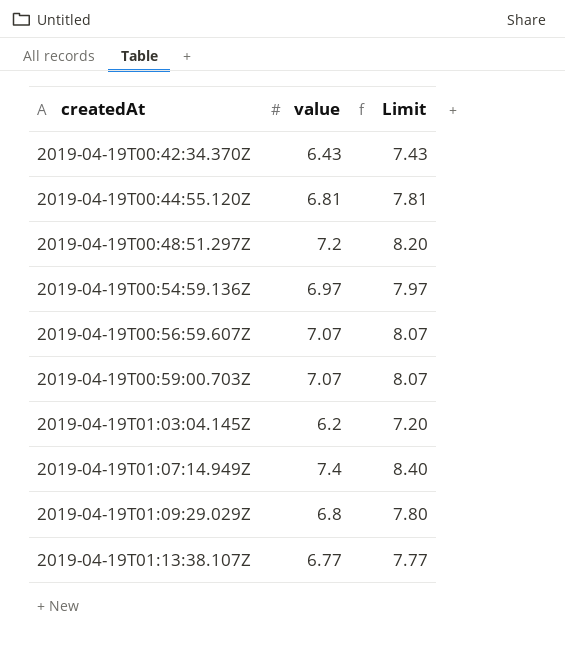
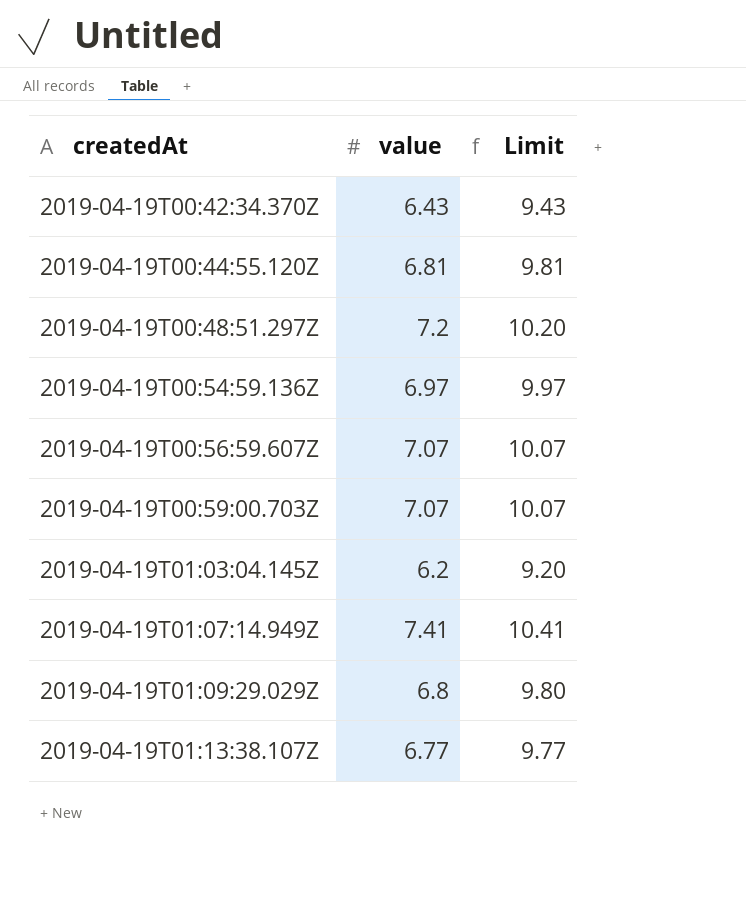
column Limit | formula: [value] + 1 -> [value] + 3
2019-04-19T01:07:14.949Z | value: 7.4 -> 7.41

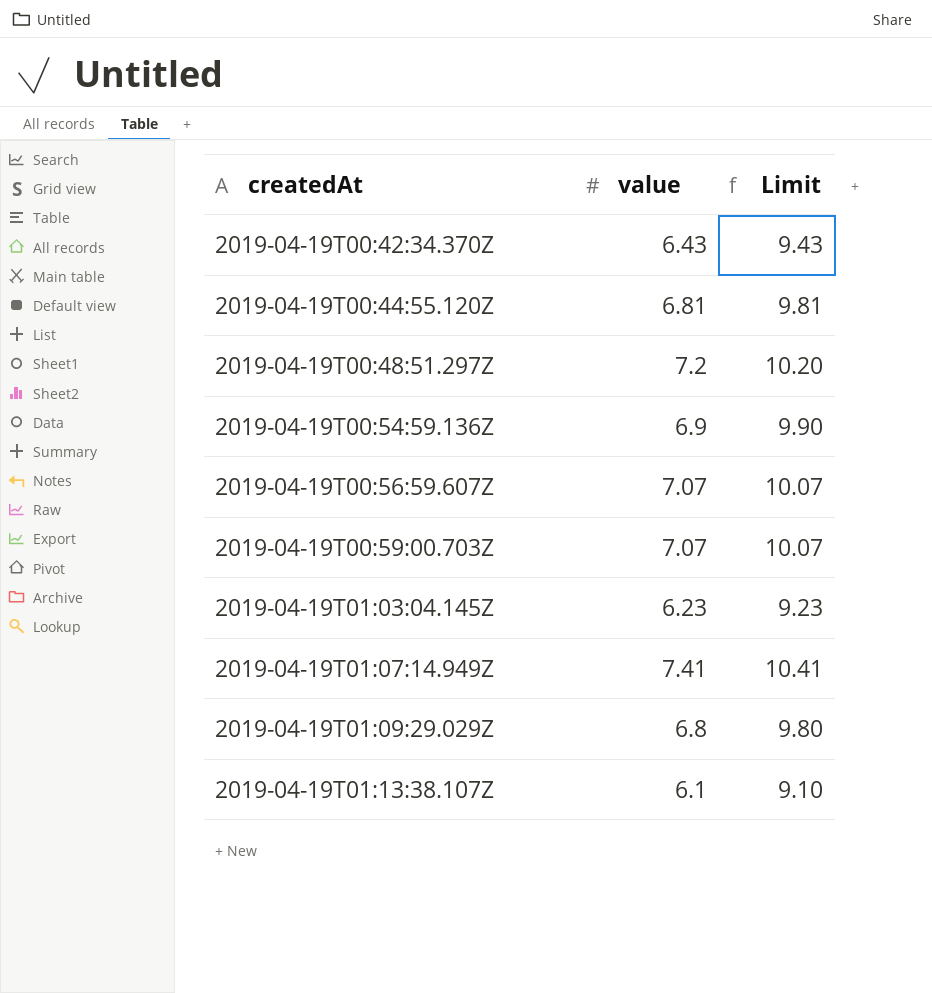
2019-04-19T00:54:59.136Z | value: 6.97 -> 6.9
2019-04-19T00:54:59.136Z | Limit: 9.97 -> 9.90
2019-04-19T01:03:04.145Z | value: 6.2 -> 6.23
2019-04-19T01:03:04.145Z | Limit: 9.20 -> 9.23
2019-04-19T01:13:38.107Z | value: 6.77 -> 6.1
2019-04-19T01:13:38.107Z | Limit: 9.77 -> 9.10

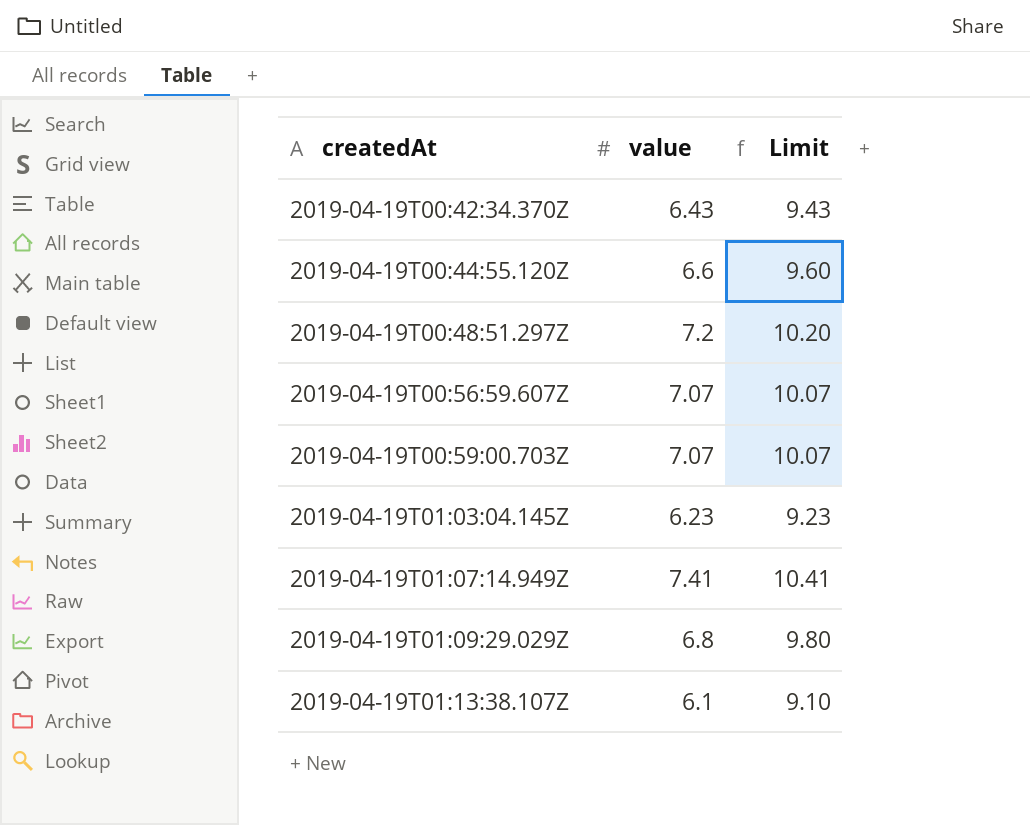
row 2019-04-19T00:54:59.136Z: 6.9 | 9.90 -> none
2019-04-19T00:44:55.120Z | value: 6.81 -> 6.6
2019-04-19T00:44:55.120Z | Limit: 9.81 -> 9.60

